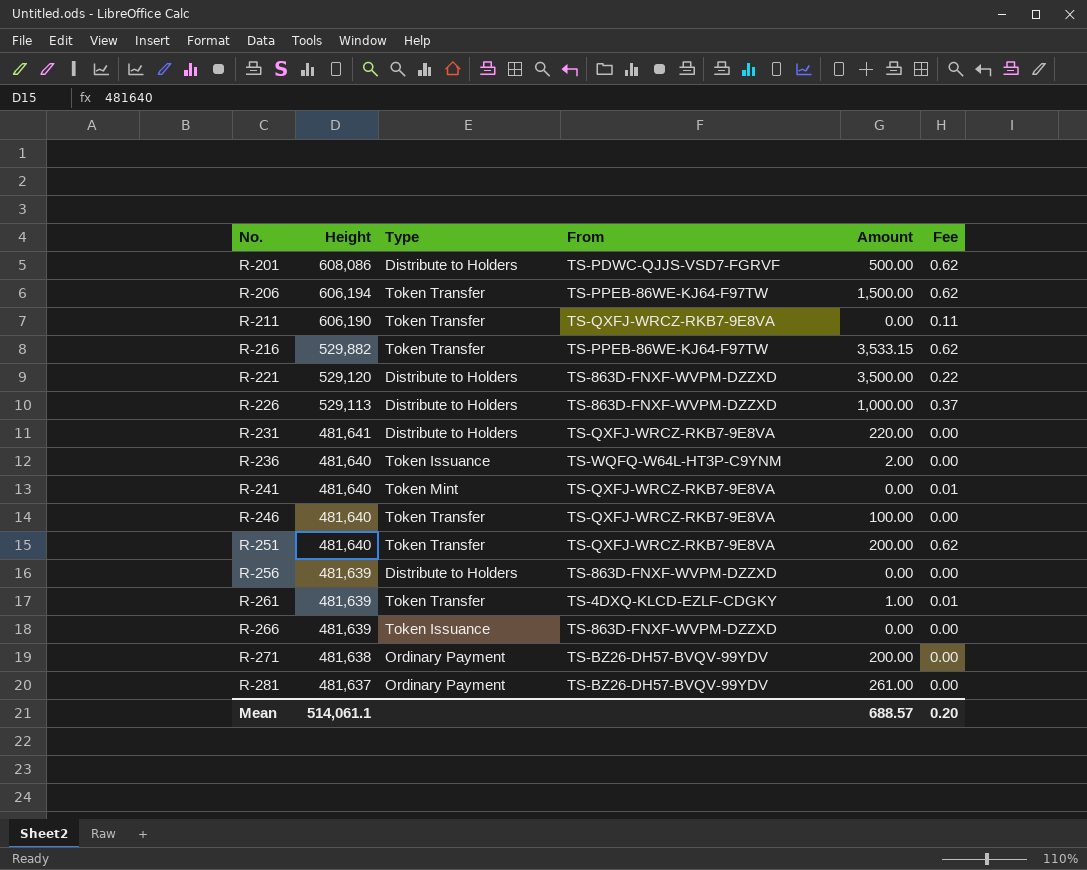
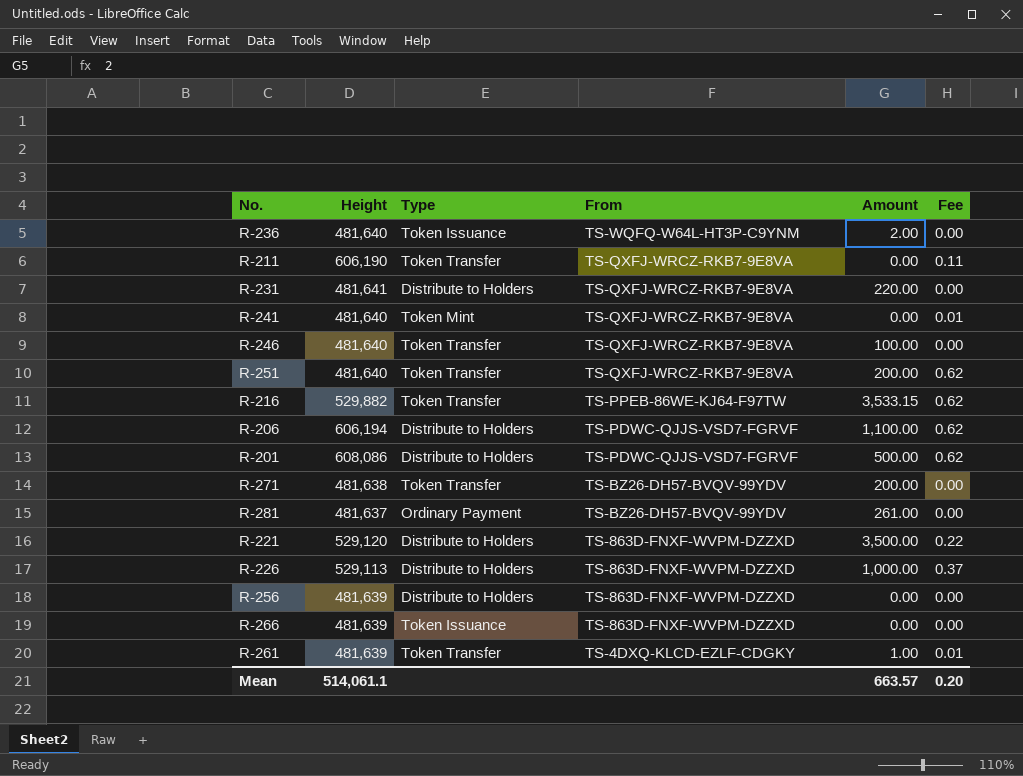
row order: No. ascending -> From descending
R-206 | Type: Token Transfer -> Distribute to Holders
R-206 | From: TS-PPEB-86WE-KJ64-F97TW -> TS-PDWC-QJJS-VSD7-FGRVF
R-206 | Amount: 1,500.00 -> 1,100.00
R-271 | Type: Ordinary Payment -> Token Transfer
Mean | Amount: 688.57 -> 663.57

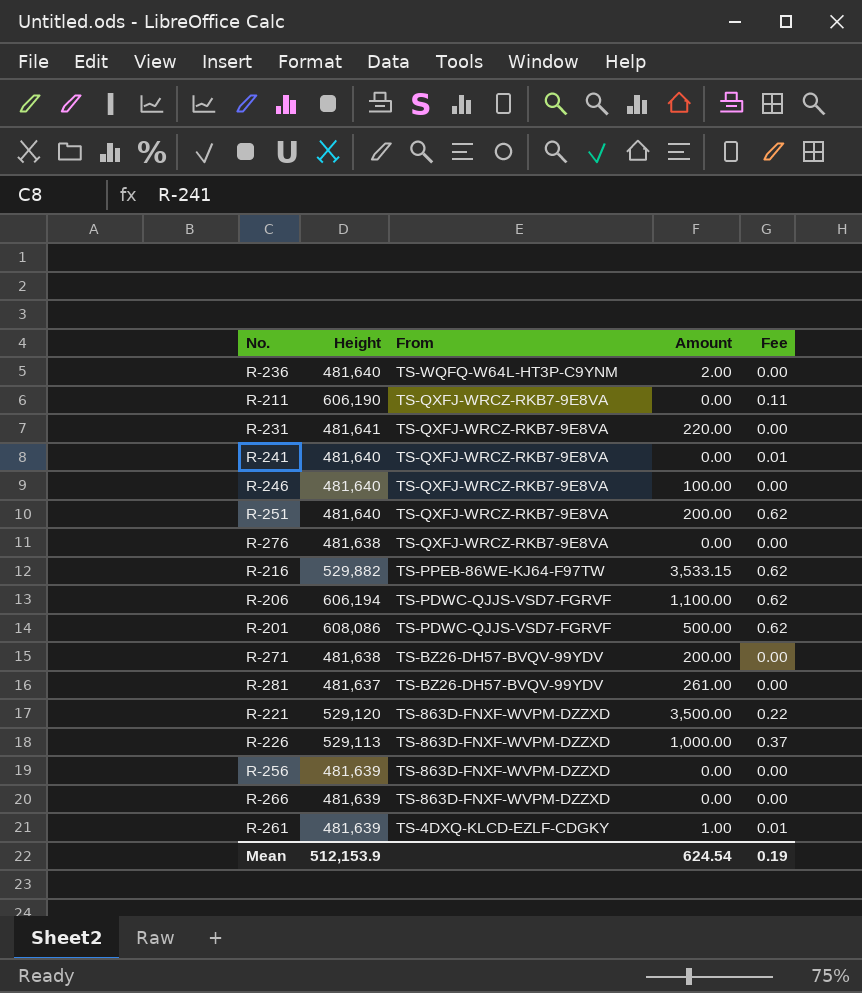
column Type | position: 3 -> none
row R-276: none -> 481,638 | TS-QXFJ-WRCZ-RKB7-9E8VA | 0.00 | 0.00
Mean | Height: 514,061.1 -> 512,153.9
Mean | Amount: 663.57 -> 624.54
Mean | Fee: 0.20 -> 0.19

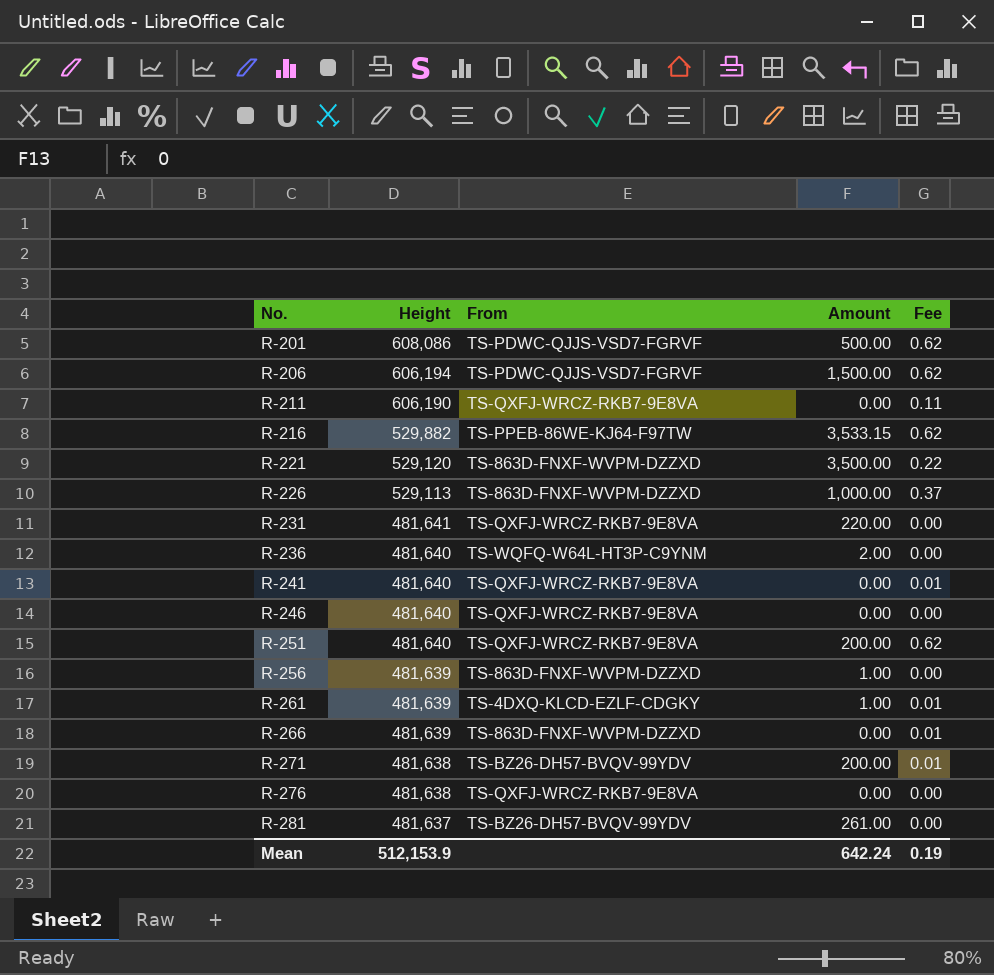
row order: From descending -> No. ascending
R-206 | Amount: 1,100.00 -> 1,500.00
R-246 | Amount: 100.00 -> 0.00
R-256 | Amount: 0.00 -> 1.00
R-266 | Fee: 0.00 -> 0.01
R-271 | Fee: 0.00 -> 0.01
Mean | Amount: 624.54 -> 642.24

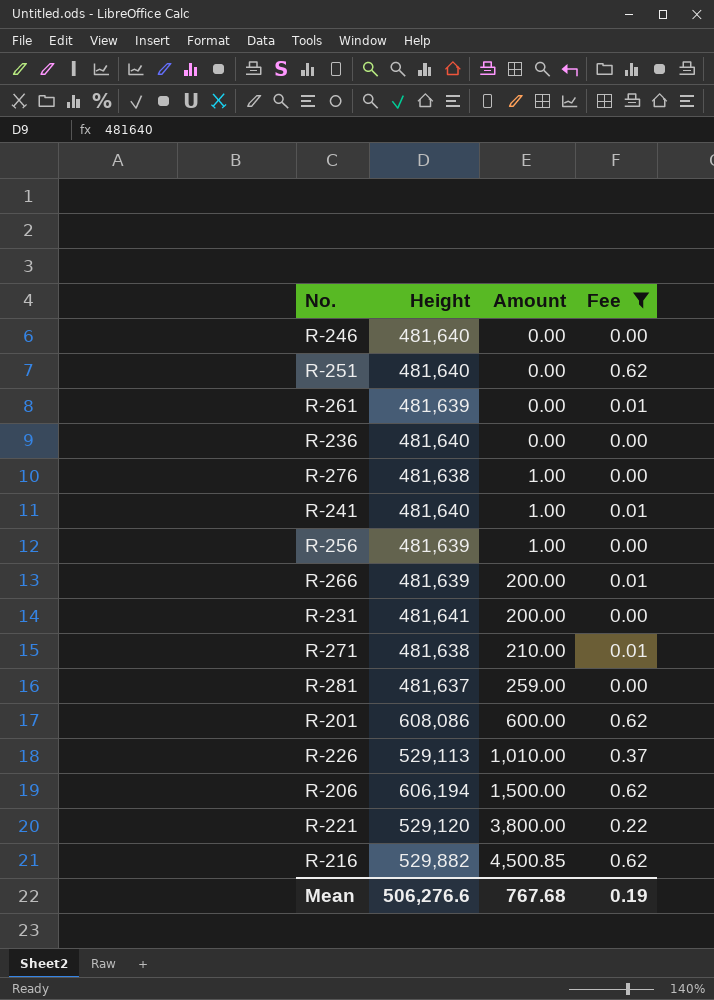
filter: none -> Fee != 0.11
row order: No. ascending -> Amount ascending
column From | position: 3 -> none
R-251 | Amount: 200.00 -> 0.00
R-261 | Amount: 1.00 -> 0.00
R-236 | Amount: 2.00 -> 0.00
R-276 | Amount: 0.00 -> 1.00
R-241 | Amount: 0.00 -> 1.00
R-266 | Amount: 0.00 -> 200.00
R-231 | Amount: 220.00 -> 200.00
R-271 | Amount: 200.00 -> 210.00
R-281 | Amount: 261.00 -> 259.00
R-201 | Amount: 500.00 -> 600.00
R-226 | Amount: 1,000.00 -> 1,010.00
R-221 | Amount: 3,500.00 -> 3,800.00
R-216 | Amount: 3,533.15 -> 4,500.85
Mean | Height: 512,153.9 -> 506,276.6
Mean | Amount: 642.24 -> 767.68

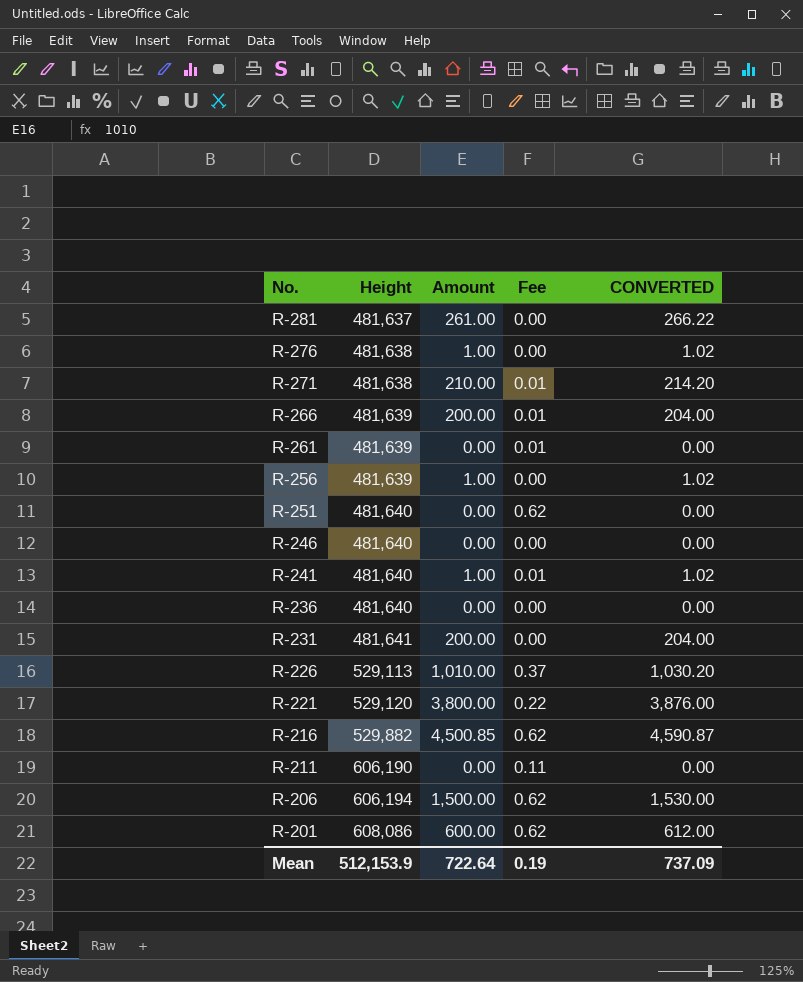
filter: Fee != 0.11 -> none
row order: Amount ascending -> No. descending
column CONVERTED | formula: none -> [Amount] * 1.02
R-281 | Amount: 259.00 -> 261.00
Mean | Height: 506,276.6 -> 512,153.9
Mean | Amount: 767.68 -> 722.64

